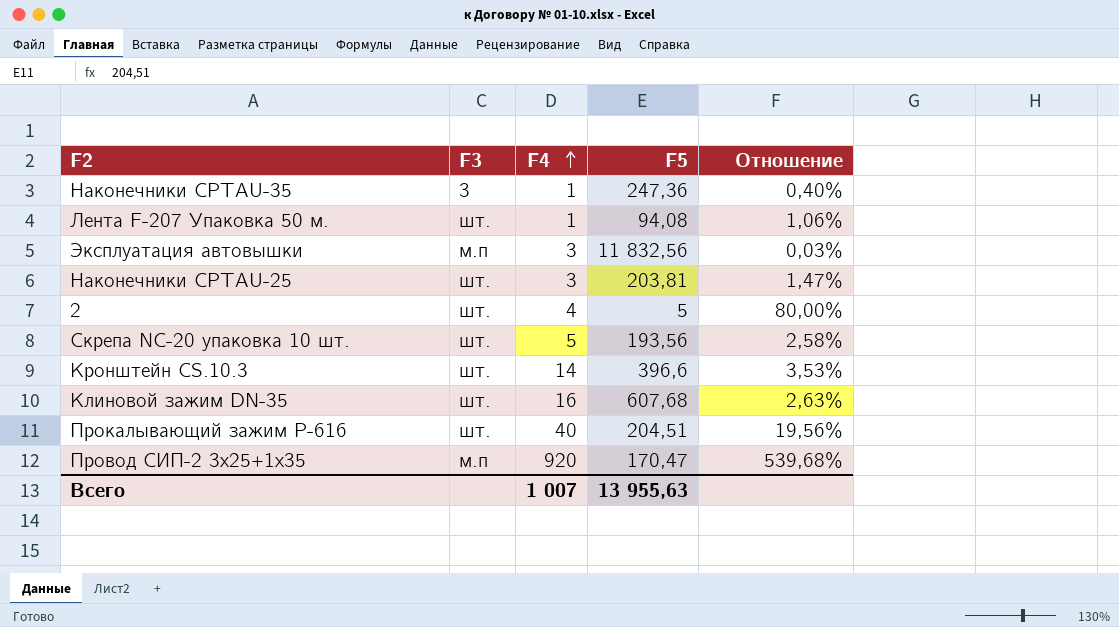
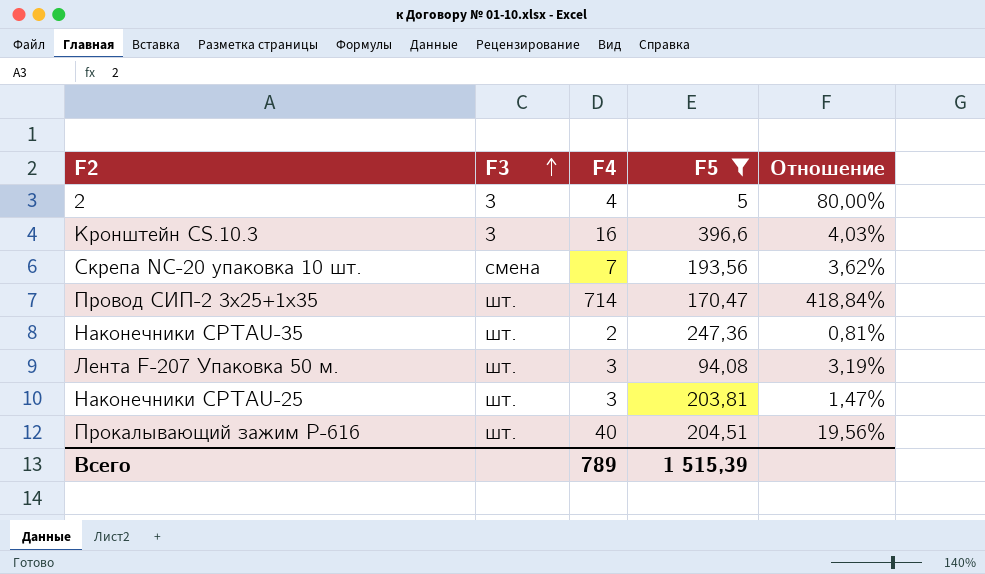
filter: none -> F5 <= 396,6
row order: F4 ascending -> F3 ascending
2 | F3: шт. -> 3
Кронштейн CS.10.3 | F3: шт. -> 3
Кронштейн CS.10.3 | F4: 14 -> 16
Кронштейн CS.10.3 | Отношение: 3,53% -> 4,03%
Скрепа NC-20 упаковка 10 шт. | F3: шт. -> смена
Скрепа NC-20 упаковка 10 шт. | F4: 5 -> 7
Скрепа NC-20 упаковка 10 шт. | Отношение: 2,58% -> 3,62%
Провод СИП-2 3х25+1х35 | F3: м.п -> шт.
Провод СИП-2 3х25+1х35 | F4: 920 -> 714
Провод СИП-2 3х25+1х35 | Отношение: 539,68% -> 418,84%
Наконечники CPTAU-35 | F3: 3 -> шт.
Наконечники CPTAU-35 | F4: 1 -> 2
Наконечники CPTAU-35 | Отношение: 0,40% -> 0,81%
Лента F-207 Упаковка 50 м. | F4: 1 -> 3
Лента F-207 Упаковка 50 м. | Отношение: 1,06% -> 3,19%
Всего | F4: 1 007 -> 789
Всего | F5: 13 955,63 -> 1 515,39

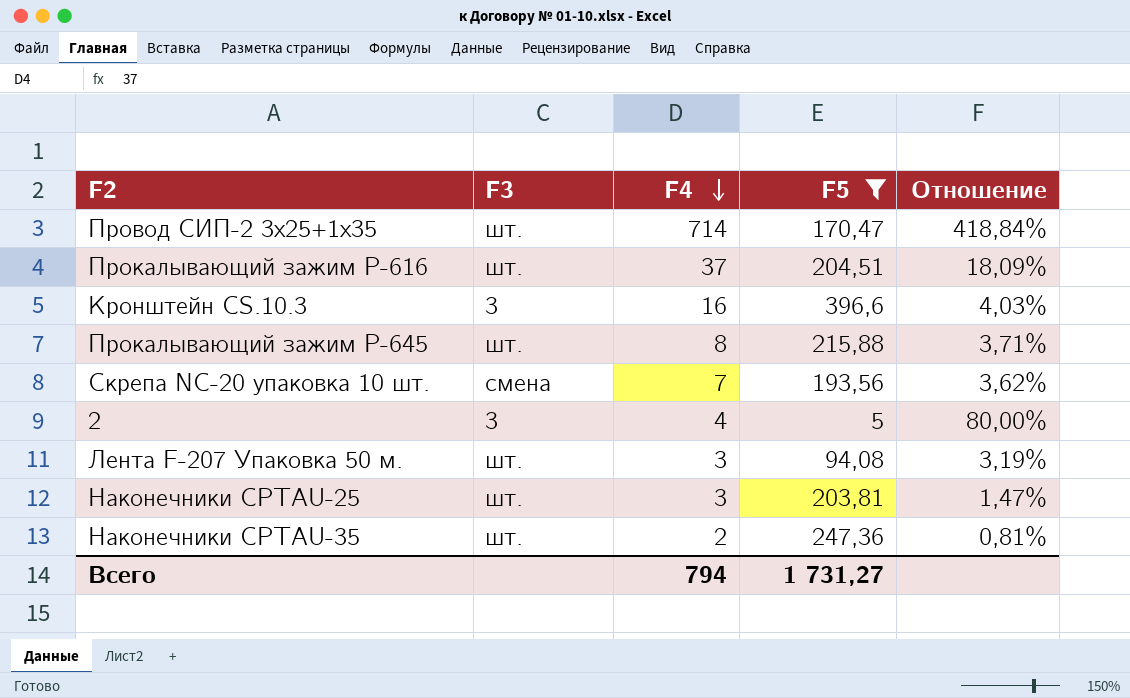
row order: F3 ascending -> F4 descending
Прокалывающий зажим Р-616 | F4: 40 -> 37
Прокалывающий зажим Р-616 | Отношение: 19,56% -> 18,09%
row Прокалывающий зажим Р-645: none -> шт. | 8 | 215,88 | 3,71%
Всего | F4: 789 -> 794
Всего | F5: 1 515,39 -> 1 731,27

